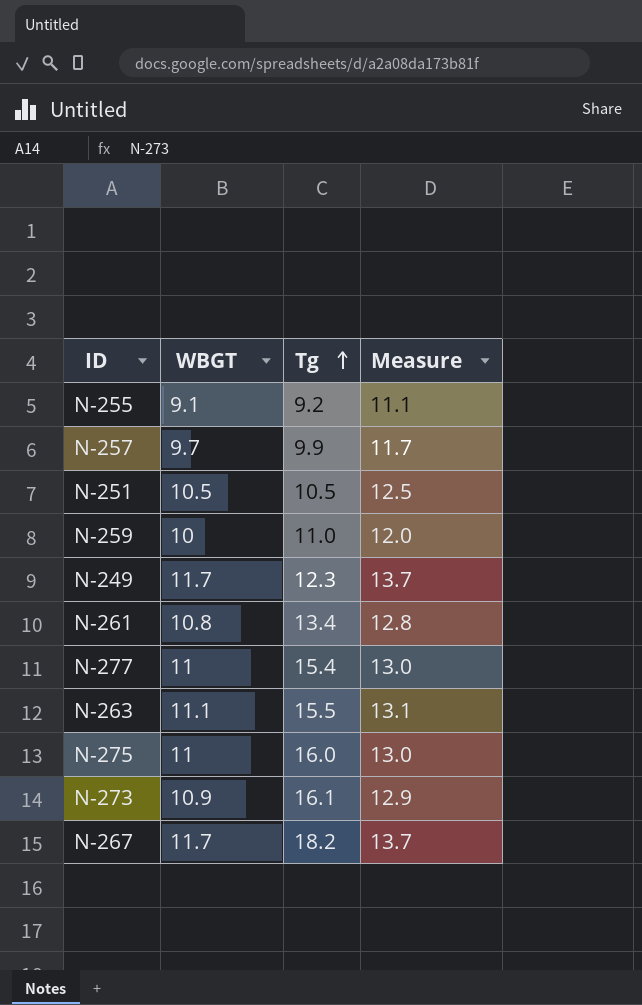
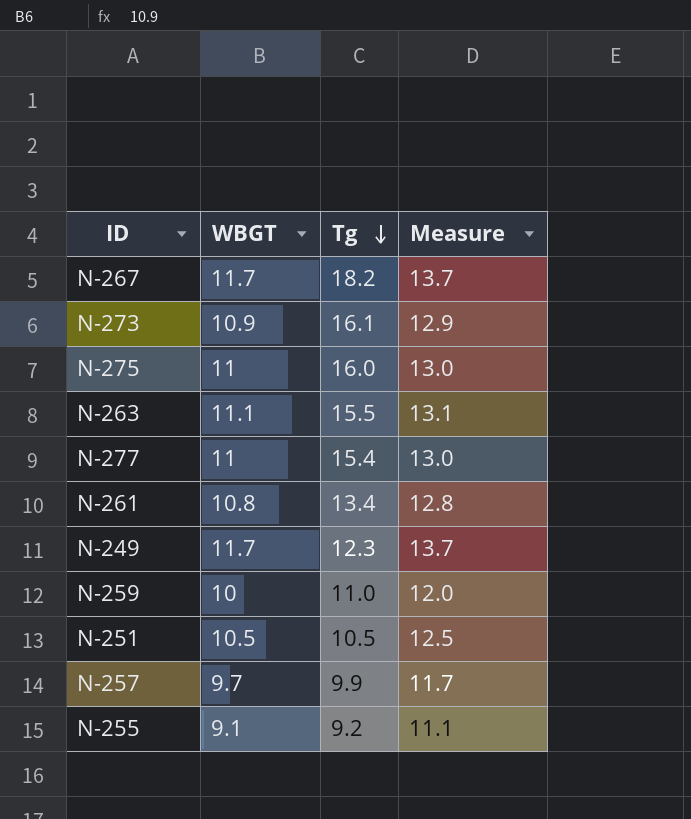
row order: Tg ascending -> Tg descending

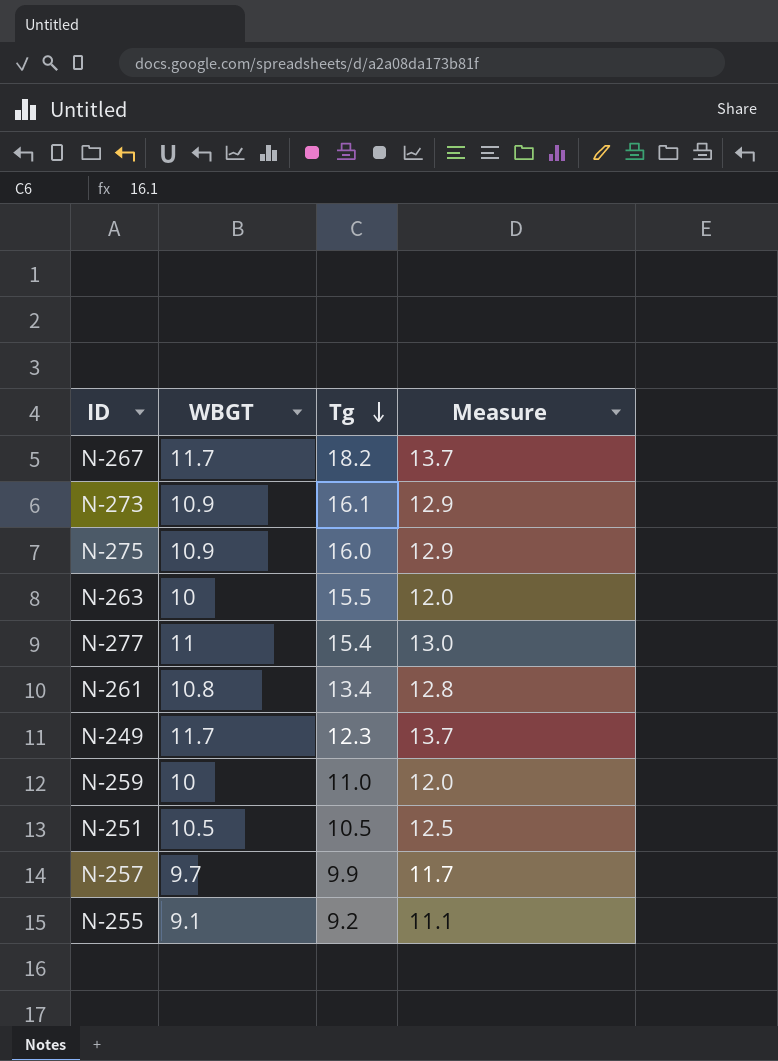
N-275 | WBGT: 11 -> 10.9
N-275 | Measure: 13.0 -> 12.9
N-263 | WBGT: 11.1 -> 10
N-263 | Measure: 13.1 -> 12.0

